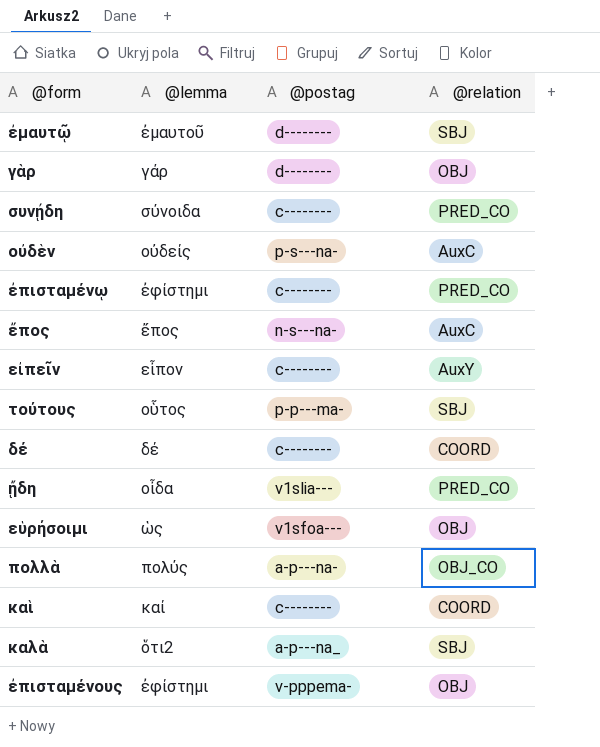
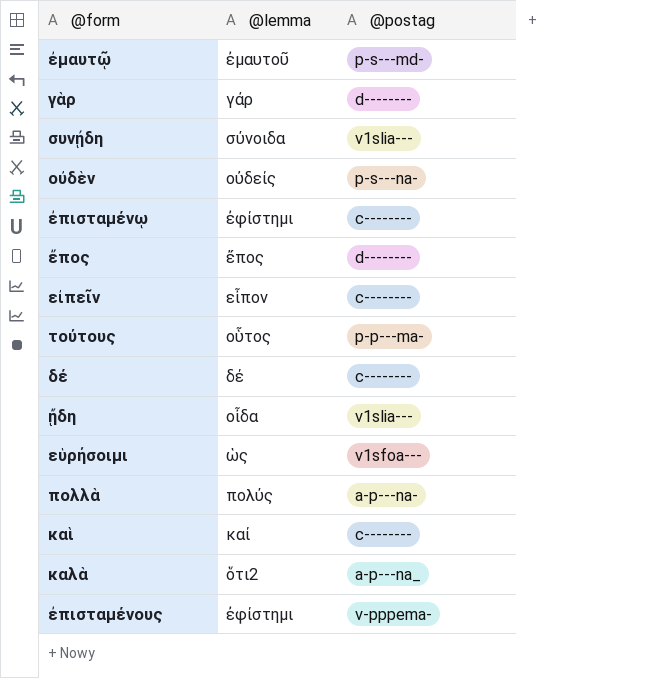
column @relation | position: 4 -> none
ἐμαυτῷ | @postag: d-------- -> p-s---md-
συνῄδη | @postag: c-------- -> v1slia---
ἔπος | @postag: n-s---na- -> d--------

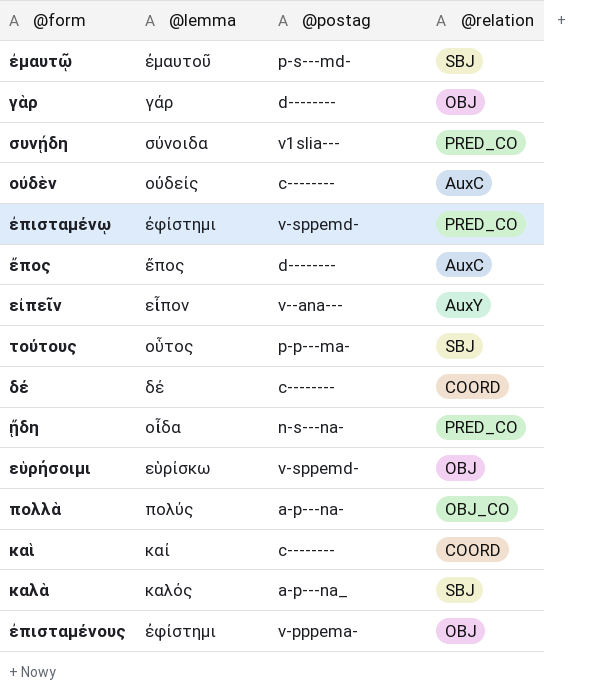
column @relation | position: none -> 4
οὐδὲν | @postag: p-s---na- -> c--------
ἐπισταμένῳ | @postag: c-------- -> v-sppemd-
εἰπεῖν | @postag: c-------- -> v--ana---
ᾔδη | @postag: v1slia--- -> n-s---na-
εὑρήσοιμι | @lemma: ὡς -> εὑρίσκω
εὑρήσοιμι | @postag: v1sfoa--- -> v-sppemd-
καλὰ | @lemma: ὅτι2 -> καλός

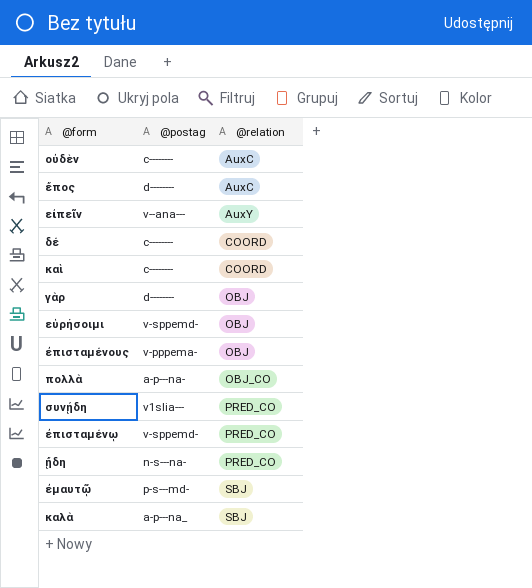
row order: none -> @relation ascending
column @lemma | position: 2 -> none
row τούτους: οὗτος | p-p---ma- | SBJ -> none

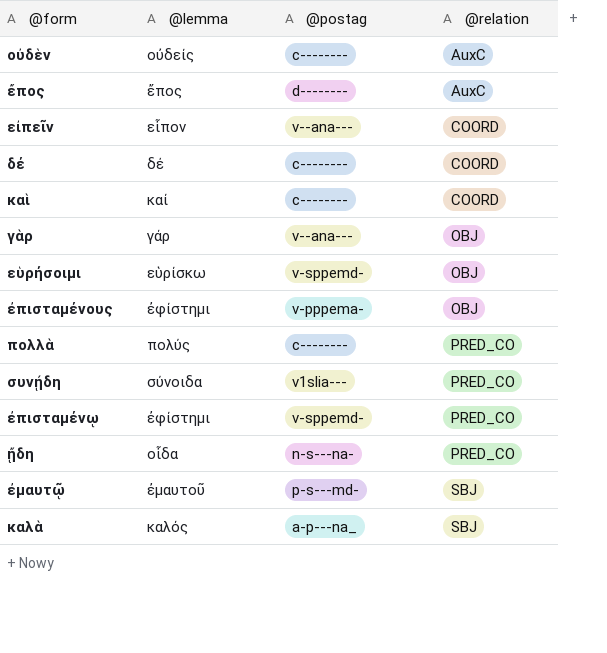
column @lemma | position: none -> 2
εἰπεῖν | @relation: AuxY -> COORD
γὰρ | @postag: d-------- -> v--ana---
πολλὰ | @postag: a-p---na- -> c--------
πολλὰ | @relation: OBJ_CO -> PRED_CO

